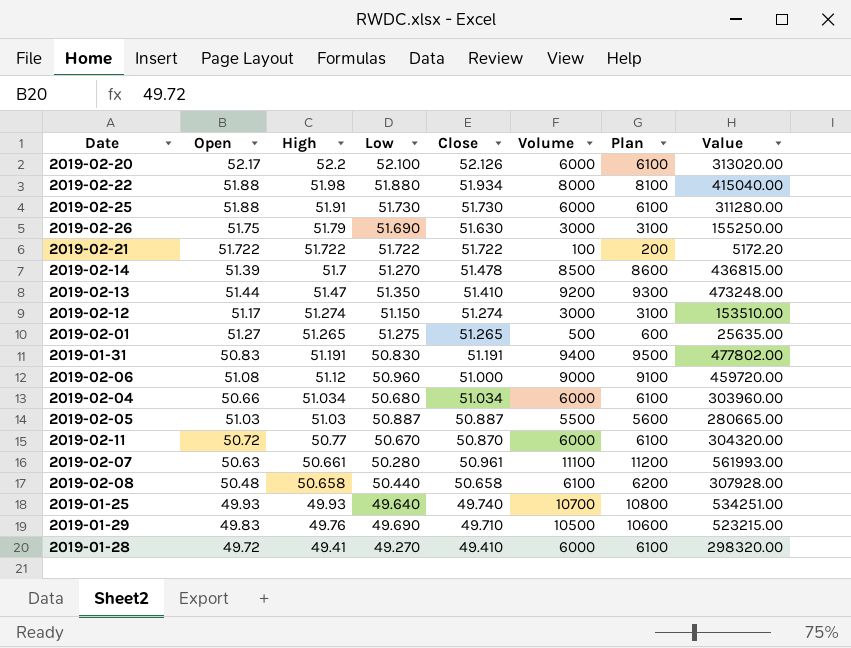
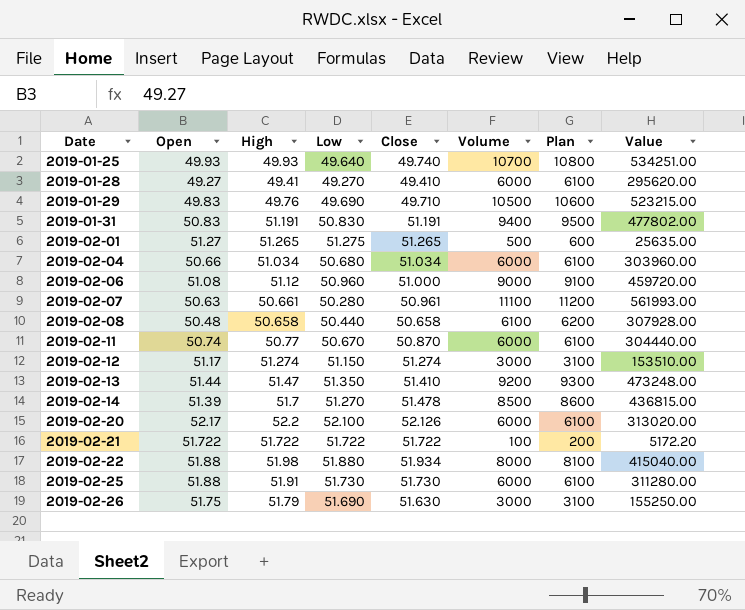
row order: High descending -> Date ascending
row 2019-02-05: 51.03 | 51.03 | 50.887 | 50.887 | 5500 | 5600 | 280665.00 -> none
2019-01-28 | Open: 49.72 -> 49.27
2019-01-28 | Value: 298320.00 -> 295620.00
2019-02-11 | Open: 50.72 -> 50.74
2019-02-11 | Value: 304320.00 -> 304440.00

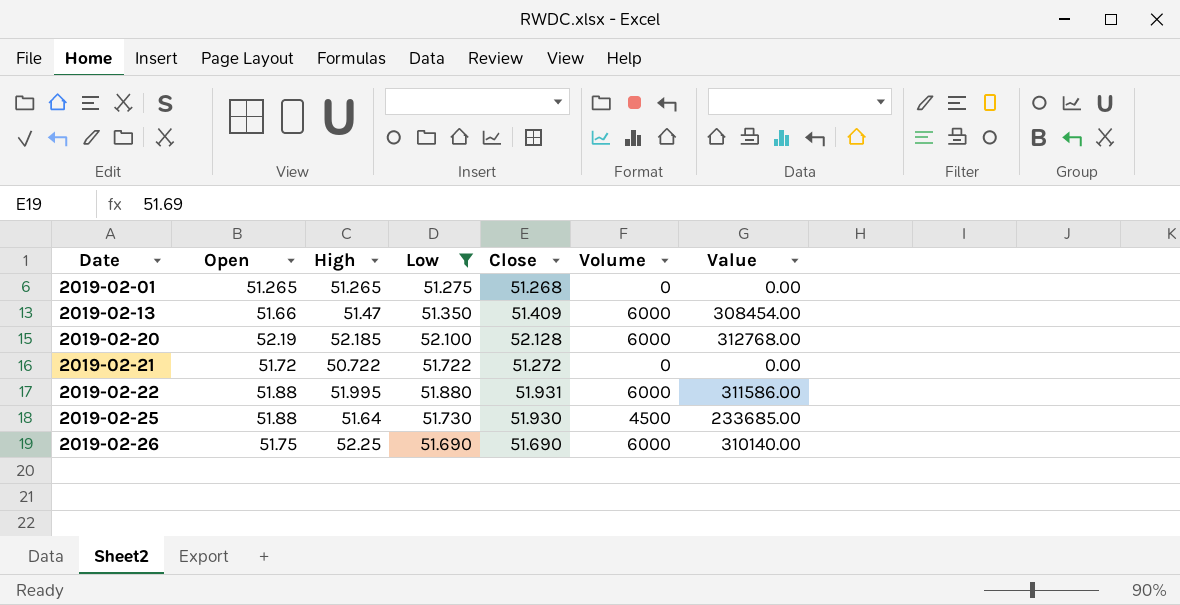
filter: none -> Low >= 51.275
column Plan | formula: [Volume] + 100 -> none
column Value | formula: [Open] * [Volume] -> [Close] * [Volume]
2019-02-01 | Open: 51.27 -> 51.265
2019-02-01 | Close: 51.265 -> 51.268
2019-02-01 | Volume: 500 -> 0
2019-02-13 | Open: 51.44 -> 51.66
2019-02-13 | Close: 51.410 -> 51.409
2019-02-13 | Volume: 9200 -> 6000
2019-02-20 | Open: 52.17 -> 52.19
2019-02-20 | High: 52.2 -> 52.185
2019-02-20 | Close: 52.126 -> 52.128
2019-02-21 | Open: 51.722 -> 51.72
2019-02-21 | High: 51.722 -> 50.722
2019-02-21 | Close: 51.722 -> 51.272
2019-02-21 | Volume: 100 -> 0
2019-02-22 | High: 51.98 -> 51.995
2019-02-22 | Close: 51.934 -> 51.931
2019-02-22 | Volume: 8000 -> 6000
2019-02-25 | High: 51.91 -> 51.64
2019-02-25 | Close: 51.730 -> 51.930
2019-02-25 | Volume: 6000 -> 4500
2019-02-26 | High: 51.79 -> 52.25
2019-02-26 | Close: 51.630 -> 51.690
2019-02-26 | Volume: 3000 -> 6000

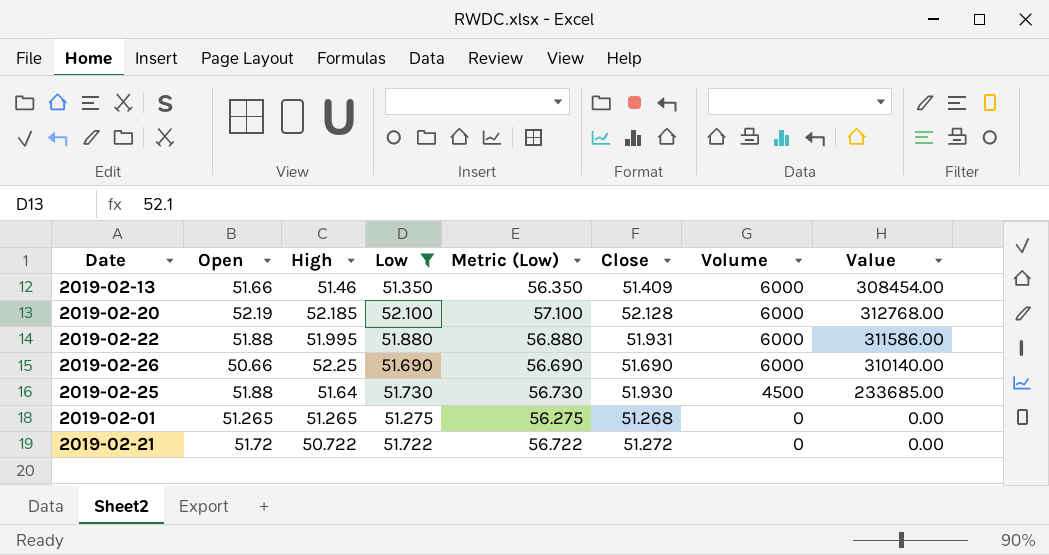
row order: Date ascending -> Volume descending
column Metric (Low) | formula: none -> [Low] + 5
2019-02-13 | High: 51.47 -> 51.46
2019-02-26 | Open: 51.75 -> 50.66

